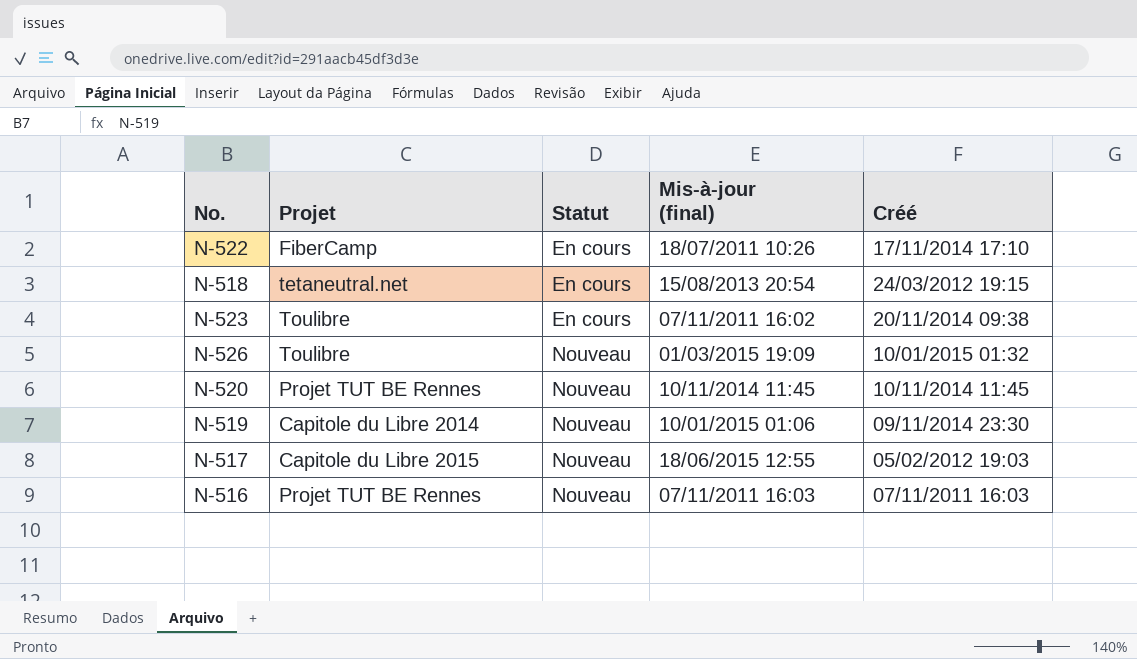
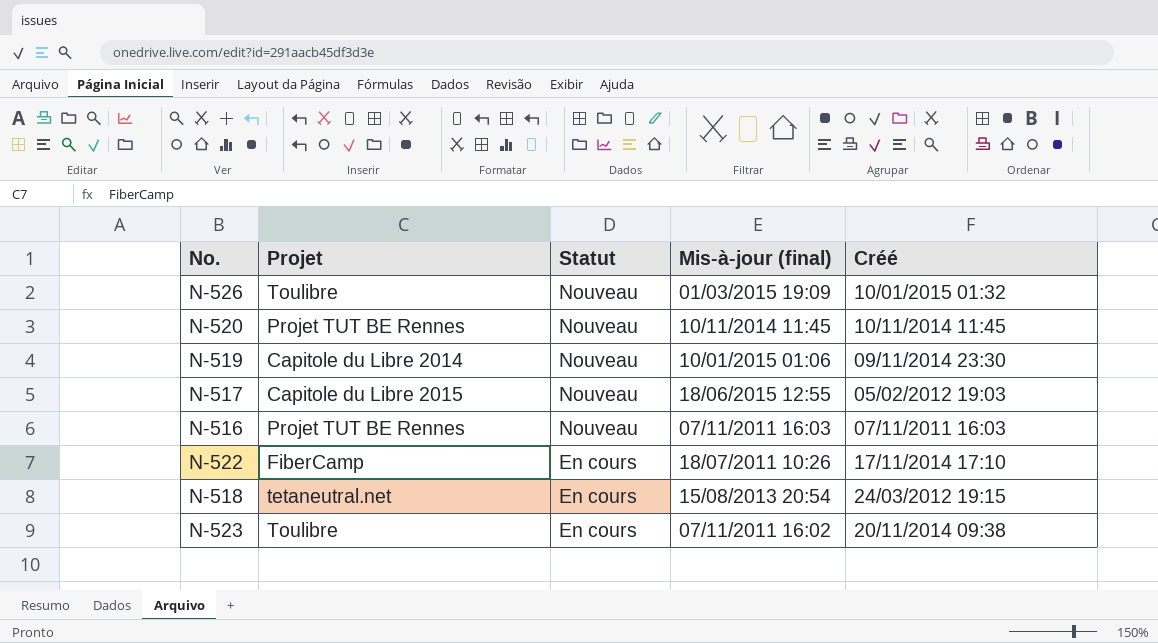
row order: Statut ascending -> Statut descending

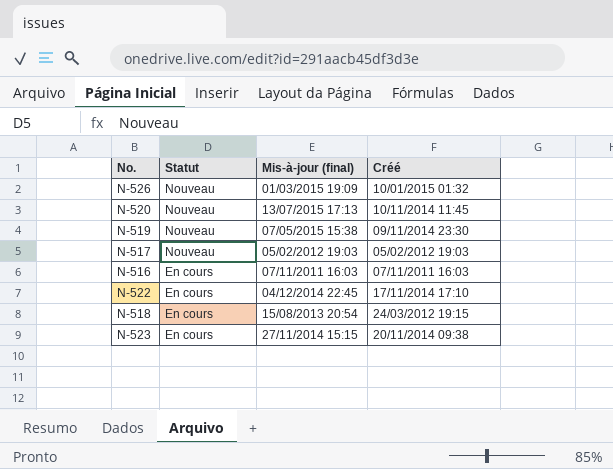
column Projet | position: 2 -> none
N-520 | Mis-à-jour (final): 10/11/2014 11:45 -> 13/07/2015 17:13
N-519 | Mis-à-jour (final): 10/01/2015 01:06 -> 07/05/2015 15:38
N-517 | Mis-à-jour (final): 18/06/2015 12:55 -> 05/02/2012 19:03
N-516 | Statut: Nouveau -> En cours
N-522 | Mis-à-jour (final): 18/07/2011 10:26 -> 04/12/2014 22:45
N-523 | Mis-à-jour (final): 07/11/2011 16:02 -> 27/11/2014 15:15

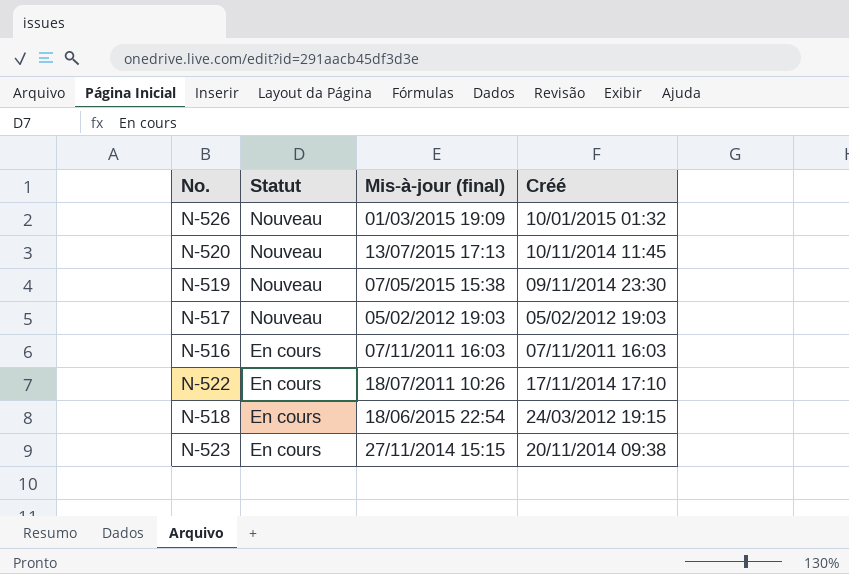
N-522 | Mis-à-jour (final): 04/12/2014 22:45 -> 18/07/2011 10:26
N-518 | Mis-à-jour (final): 15/08/2013 20:54 -> 18/06/2015 22:54

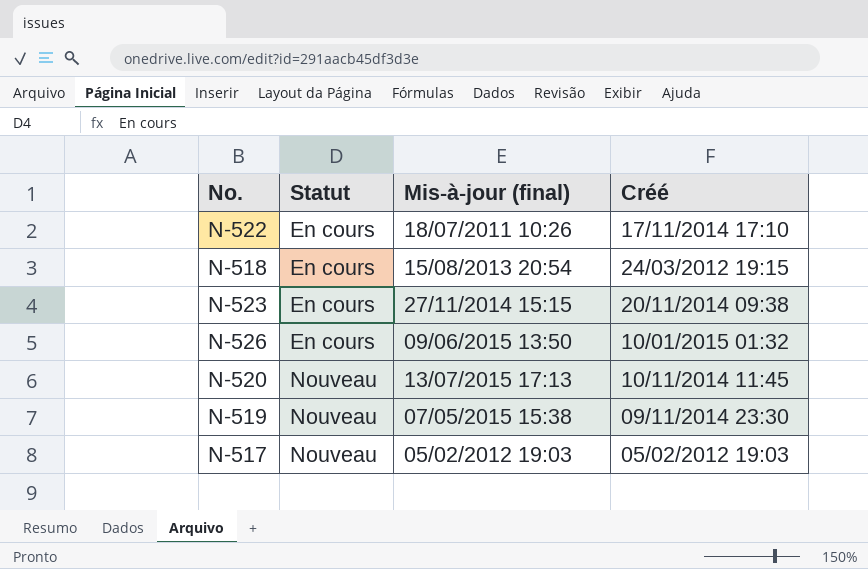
row order: Statut descending -> Statut ascending
row N-516: En cours | 07/11/2011 16:03 | 07/11/2011 16:03 -> none
N-518 | Mis-à-jour (final): 18/06/2015 22:54 -> 15/08/2013 20:54
N-526 | Statut: Nouveau -> En cours
N-526 | Mis-à-jour (final): 01/03/2015 19:09 -> 09/06/2015 13:50

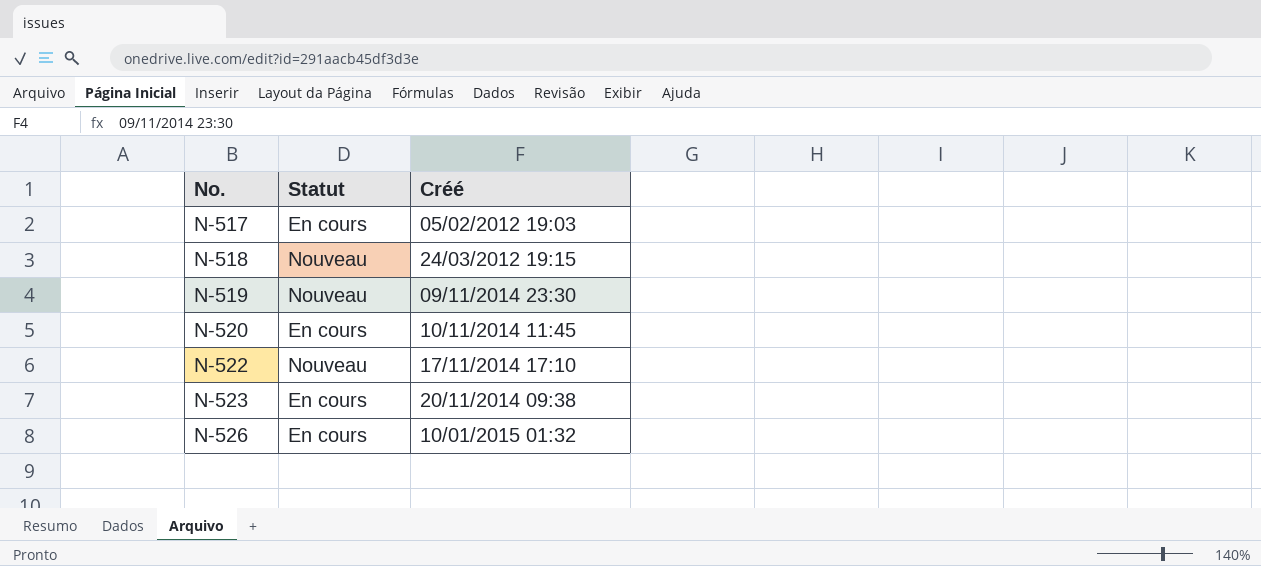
row order: Statut ascending -> No. ascending
column Mis-à-jour (final) | position: 3 -> none
N-517 | Statut: Nouveau -> En cours
N-518 | Statut: En cours -> Nouveau
N-520 | Statut: Nouveau -> En cours
N-522 | Statut: En cours -> Nouveau

